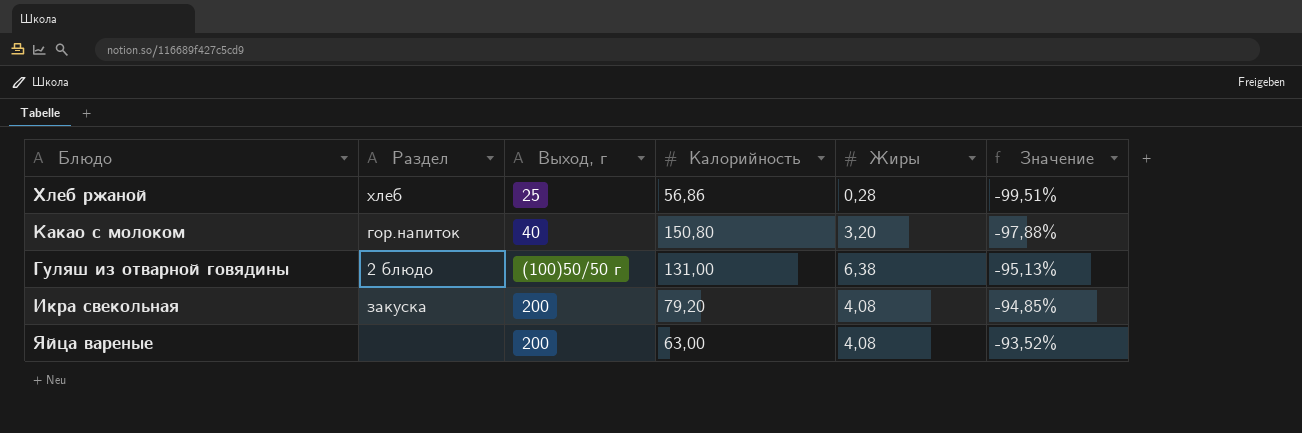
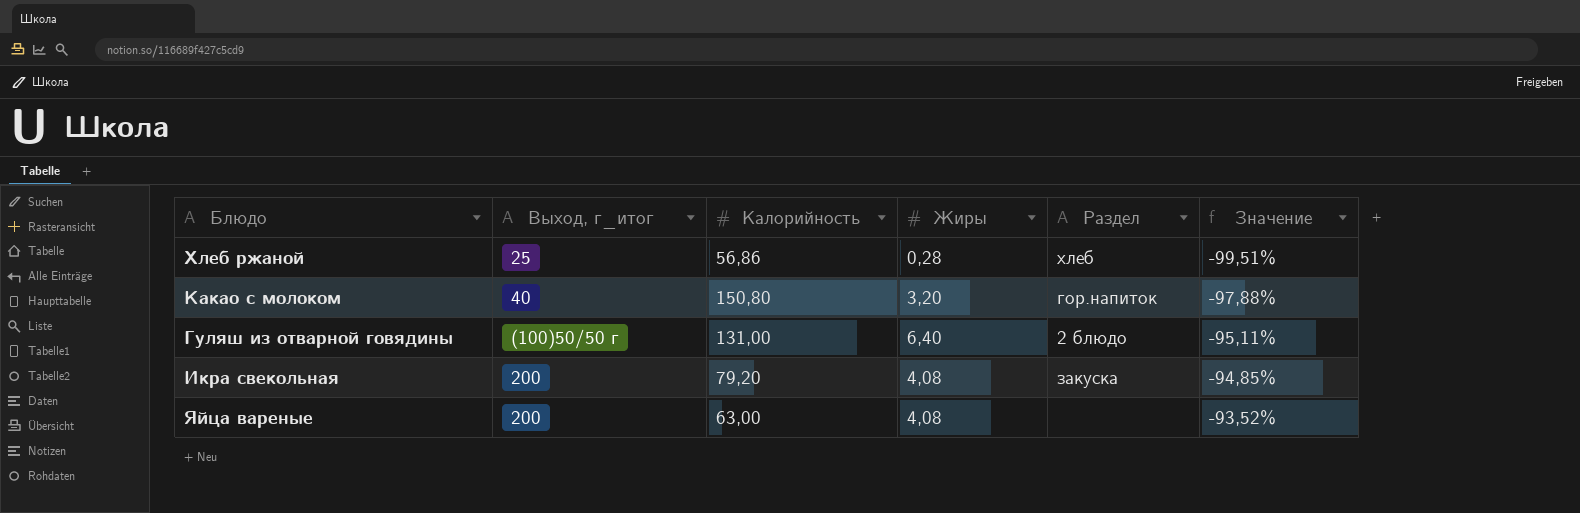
column name: Выход, г -> Выход, г_итог
column Раздел | position: 2 -> 5
Гуляш из отварной говядины | Жиры: 6,38 -> 6,40
Гуляш из отварной говядины | Значение: -95,13% -> -95,11%

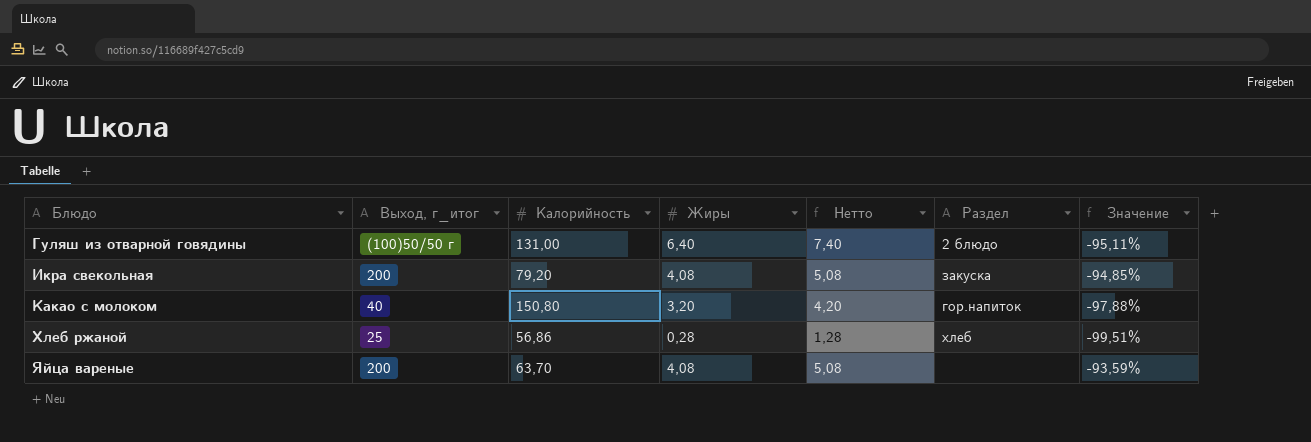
row order: Значение ascending -> Блюдо ascending
column Нетто | formula: none -> [Жиры] + 1
Яйца вареные | Калорийность: 63,00 -> 63,70
Яйца вареные | Значение: -93,52% -> -93,59%

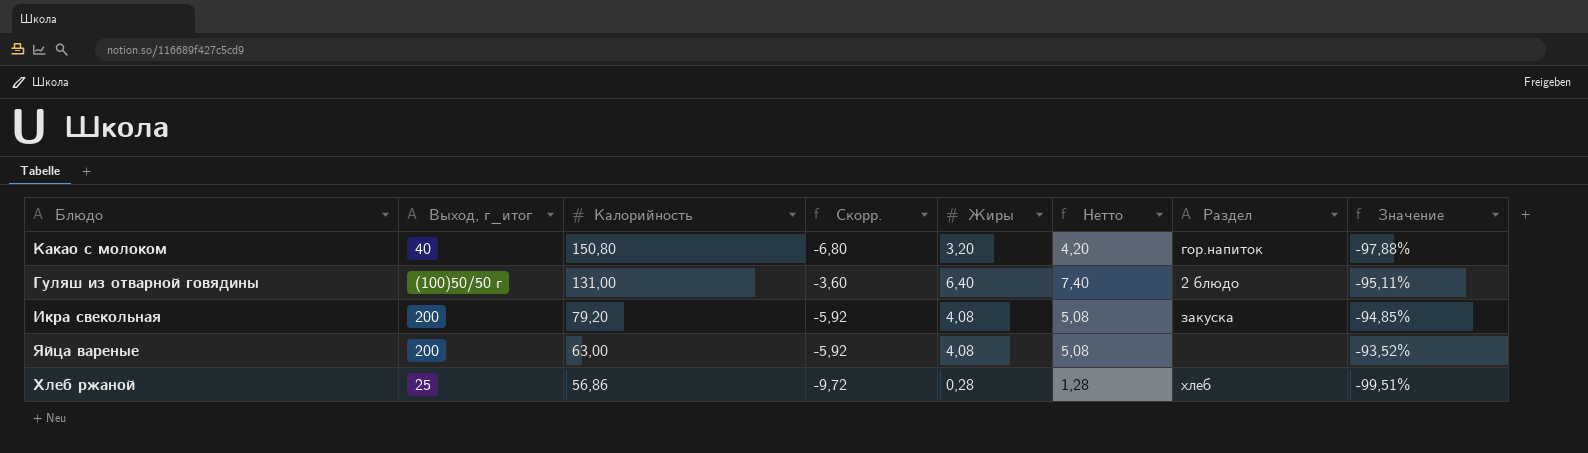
row order: Блюдо ascending -> Калорийность descending
column Скорр. | formula: none -> [Жиры] - 10
Яйца вареные | Калорийность: 63,70 -> 63,00
Яйца вареные | Значение: -93,59% -> -93,52%

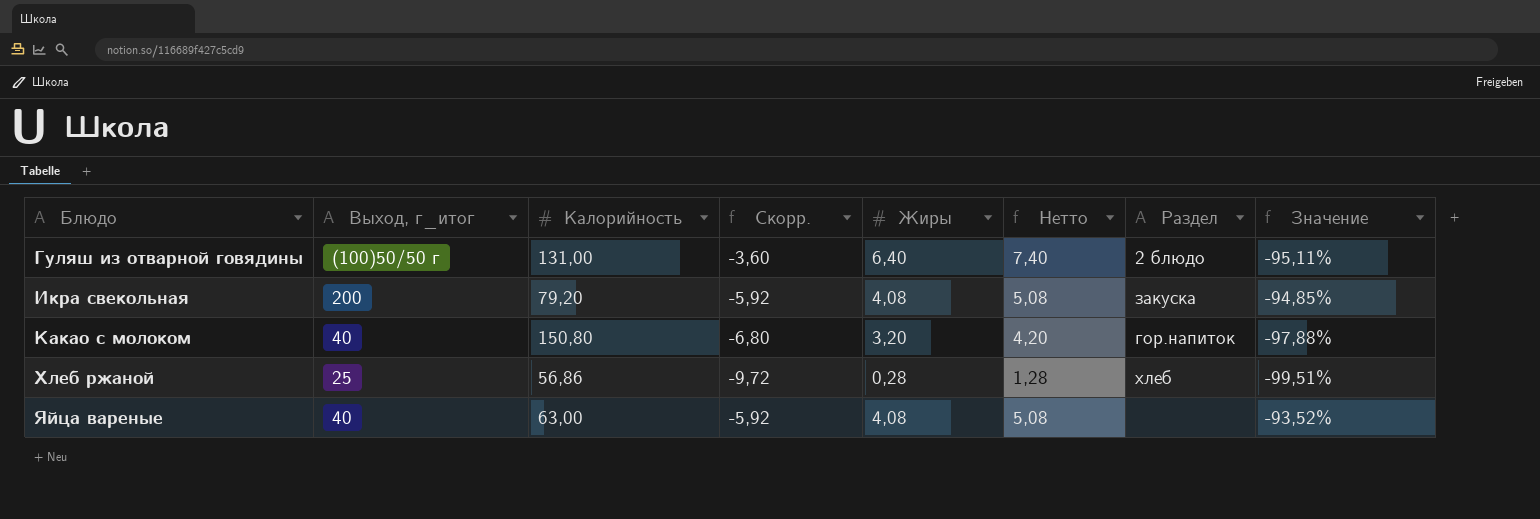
row order: Калорийность descending -> Блюдо ascending
Яйца вареные | Выход, г_итог: 200 -> 40

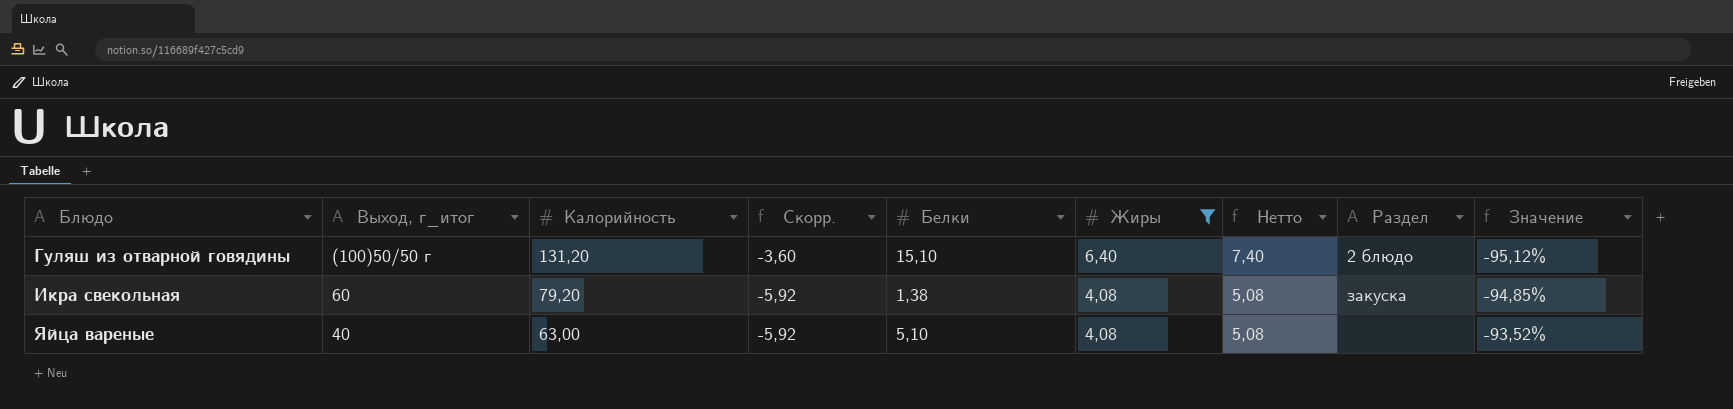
filter: none -> Жиры >= 4,08
column Белки | position: none -> 5
Гуляш из отварной говядины | Калорийность: 131,00 -> 131,20
Гуляш из отварной говядины | Значение: -95,11% -> -95,12%
Икра свекольная | Выход, г_итог: 200 -> 60

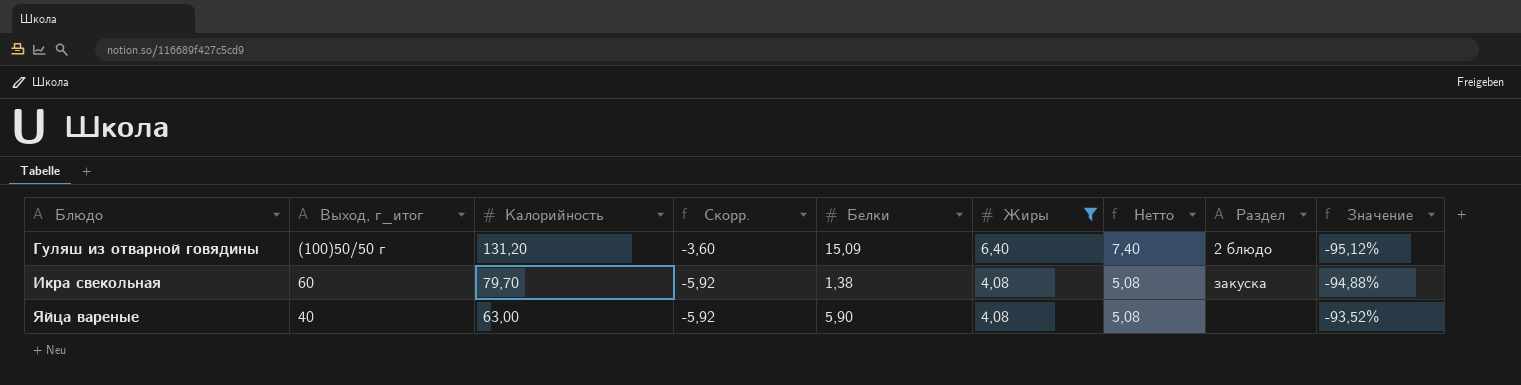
Гуляш из отварной говядины | Белки: 15,10 -> 15,09
Икра свекольная | Калорийность: 79,20 -> 79,70
Икра свекольная | Значение: -94,85% -> -94,88%
Яйца вареные | Белки: 5,10 -> 5,90

